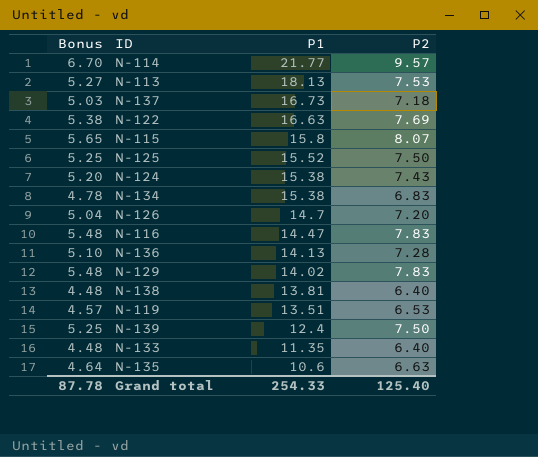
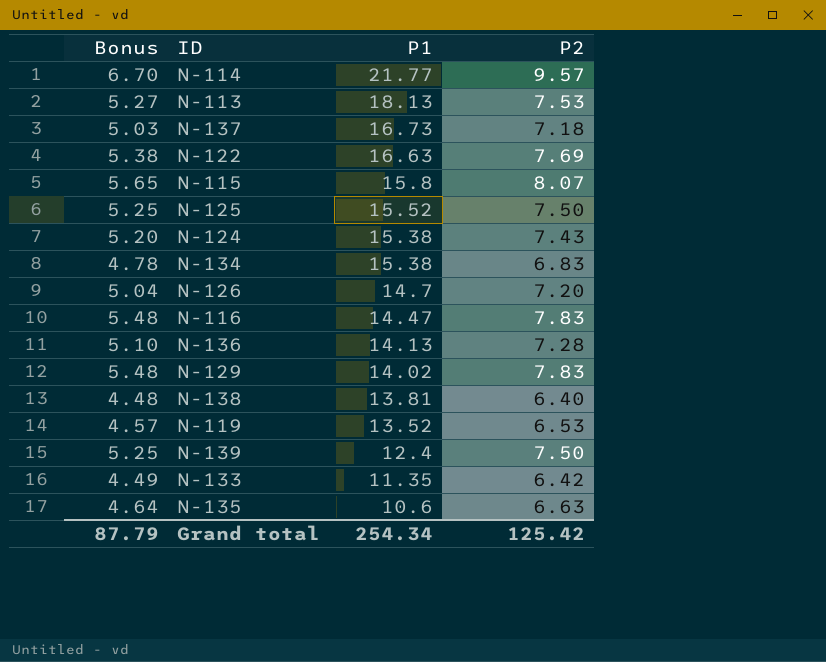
N-119 | P1: 13.51 -> 13.52
N-133 | Bonus: 4.48 -> 4.49
N-133 | P2: 6.40 -> 6.42
Grand total | Bonus: 87.78 -> 87.79
Grand total | P1: 254.33 -> 254.34
Grand total | P2: 125.40 -> 125.42

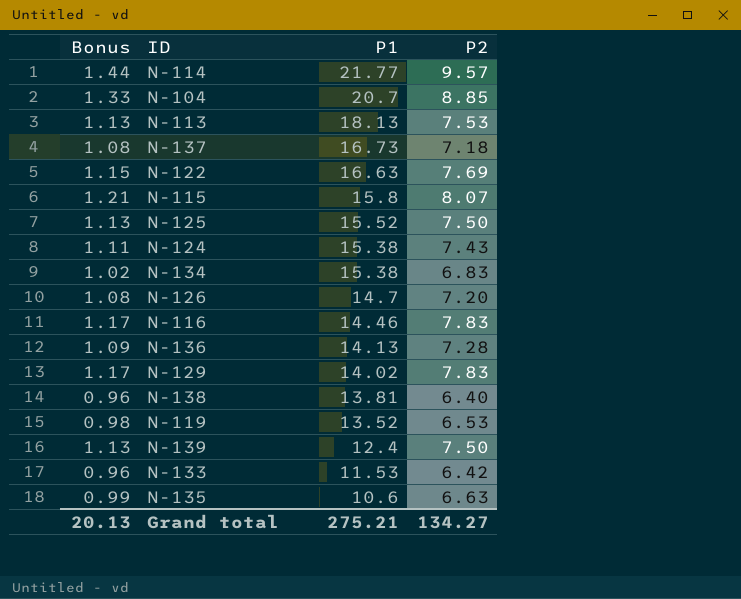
column Bonus | formula: [P2] * 0.7 -> [P2] * 0.15
row N-104: none -> 1.33 | 20.7 | 8.85
N-116 | P1: 14.47 -> 14.46
N-133 | P1: 11.35 -> 11.53
Grand total | Bonus: 87.79 -> 20.13
Grand total | P1: 254.34 -> 275.21
Grand total | P2: 125.42 -> 134.27

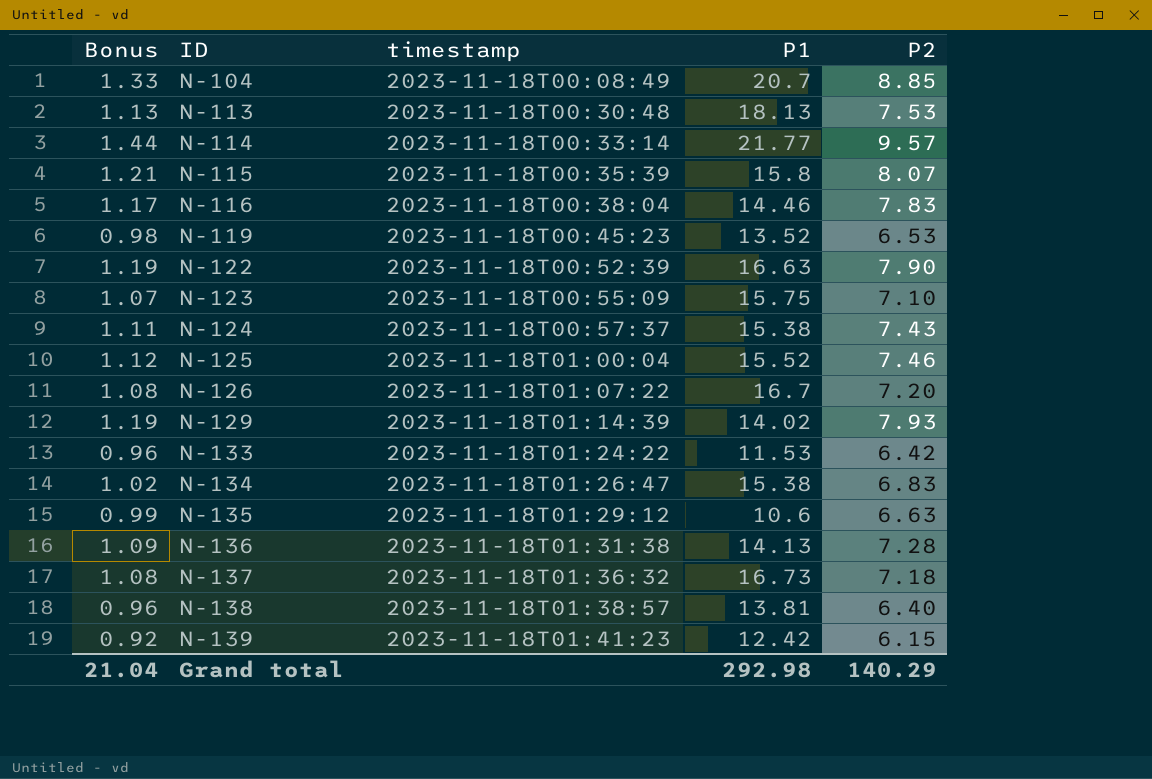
row order: P1 descending -> ID ascending
column timestamp | position: none -> 3
N-122 | Bonus: 1.15 -> 1.19
N-122 | P2: 7.69 -> 7.90
row N-123: none -> 1.07 | 2023-11-18T00:55:09 | 15.75 | 7.10
N-125 | Bonus: 1.13 -> 1.12
N-125 | P2: 7.50 -> 7.46
N-126 | P1: 14.7 -> 16.7
N-129 | Bonus: 1.17 -> 1.19
N-129 | P2: 7.83 -> 7.93
N-139 | Bonus: 1.13 -> 0.92
N-139 | P1: 12.4 -> 12.42
N-139 | P2: 7.50 -> 6.15
Grand total | Bonus: 20.13 -> 21.04
Grand total | P1: 275.21 -> 292.98
Grand total | P2: 134.27 -> 140.29

